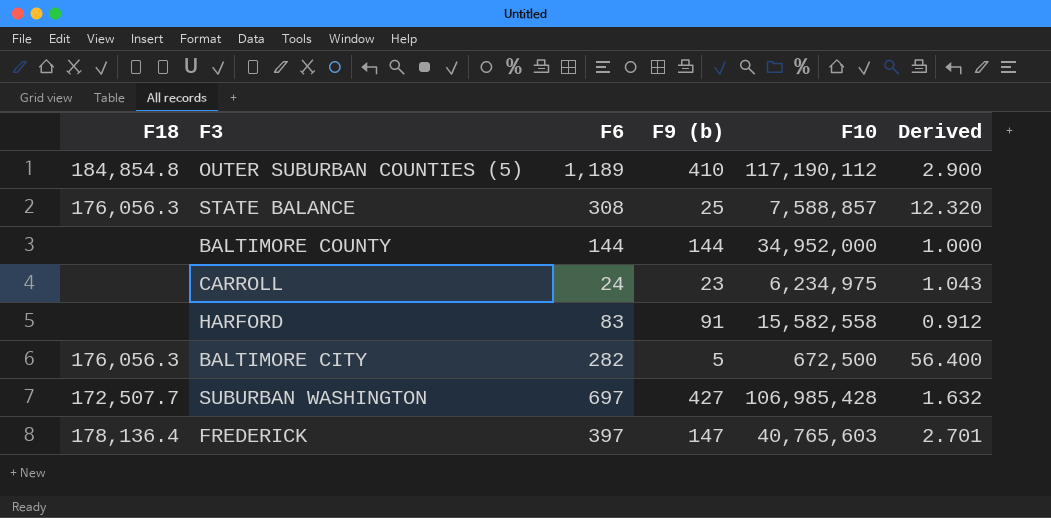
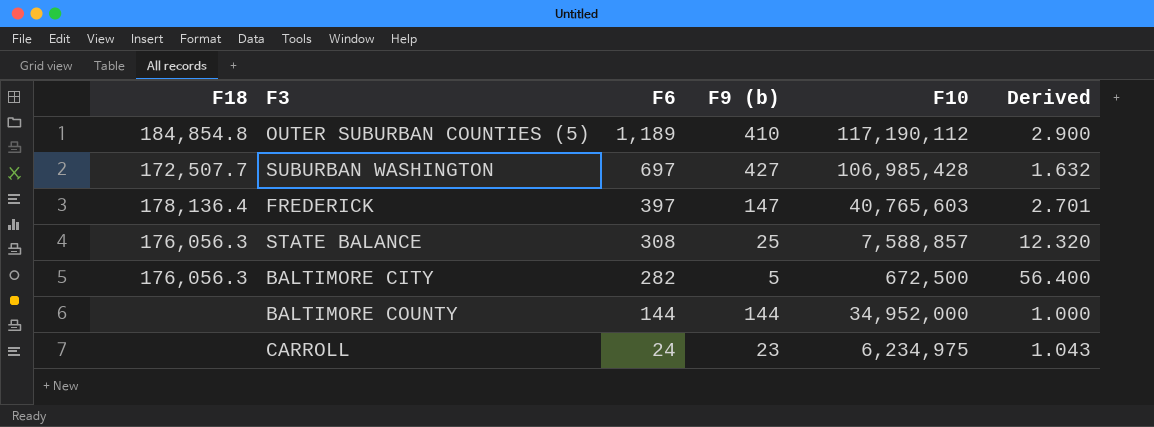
row order: none -> F6 descending
row HARFORD: none | 83 | 91 | 15,582,558 | 0.912 -> none

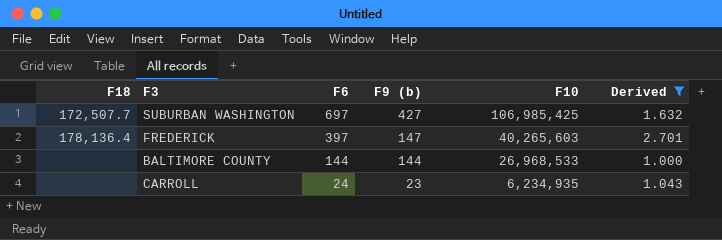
filter: none -> Derived <= 2.701
SUBURBAN WASHINGTON | F10: 106,985,428 -> 106,985,425
FREDERICK | F10: 40,765,603 -> 40,265,603
BALTIMORE COUNTY | F10: 34,952,000 -> 26,968,533
CARROLL | F10: 6,234,975 -> 6,234,935

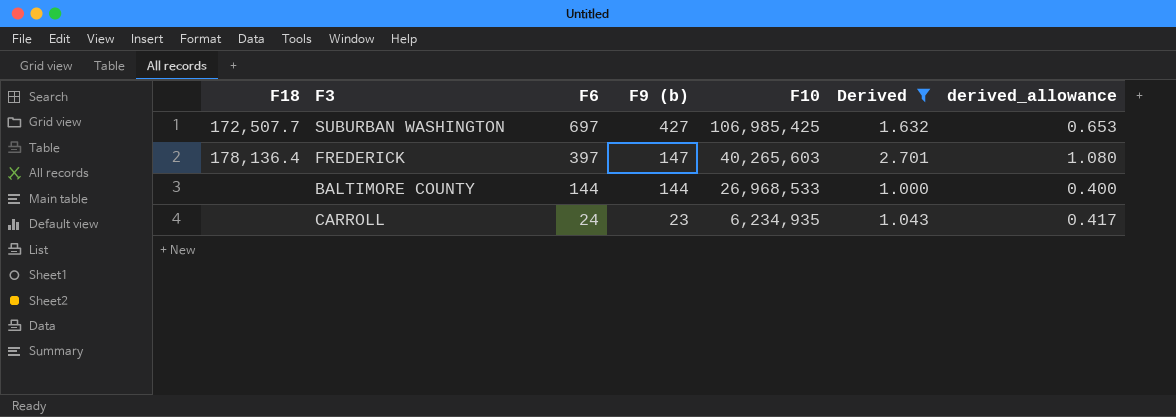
column derived_allowance | formula: none -> [Derived] * 0.4

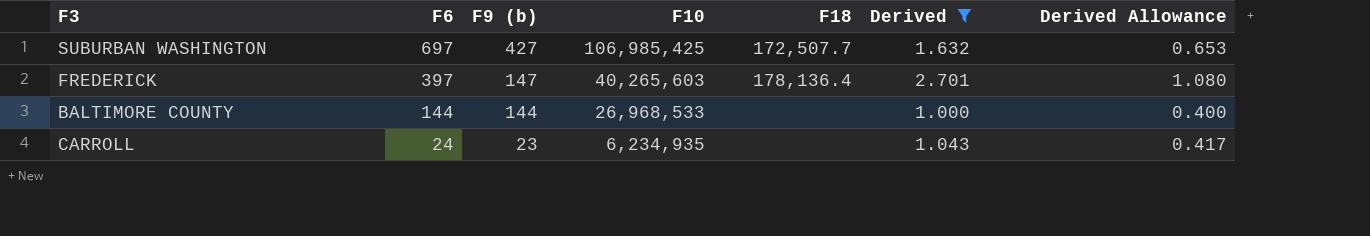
column F18 | position: 1 -> 5
column name: derived_allowance -> Derived Allowance

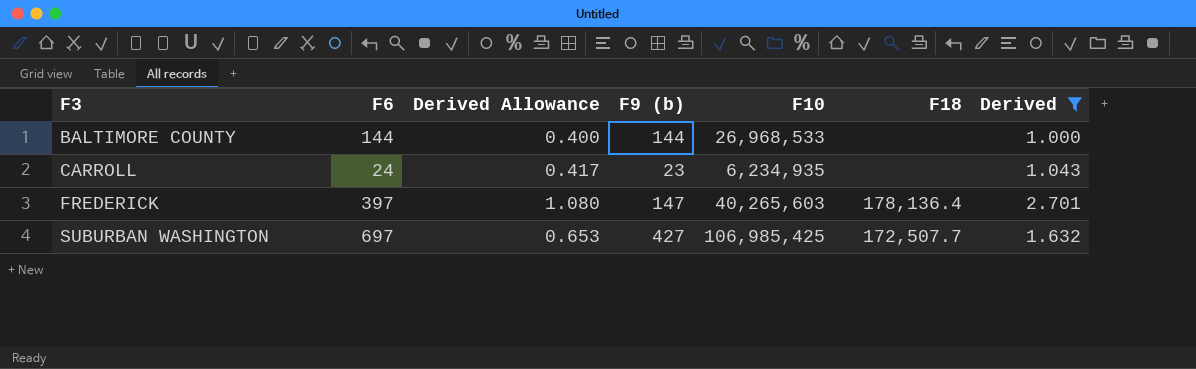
row order: F6 descending -> F3 ascending
column Derived Allowance | position: 7 -> 3

